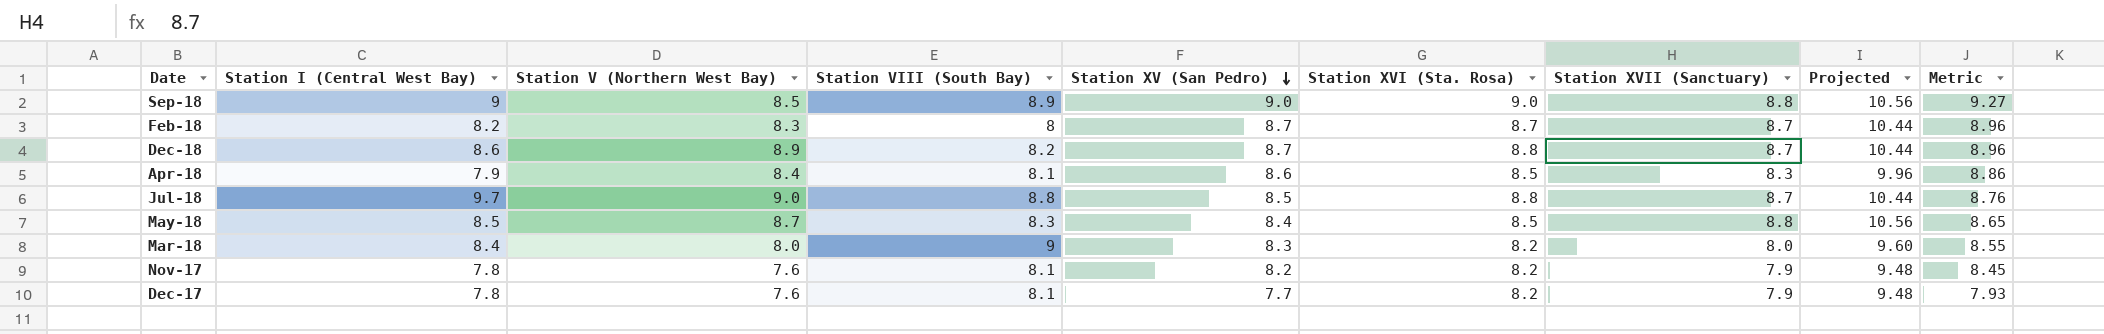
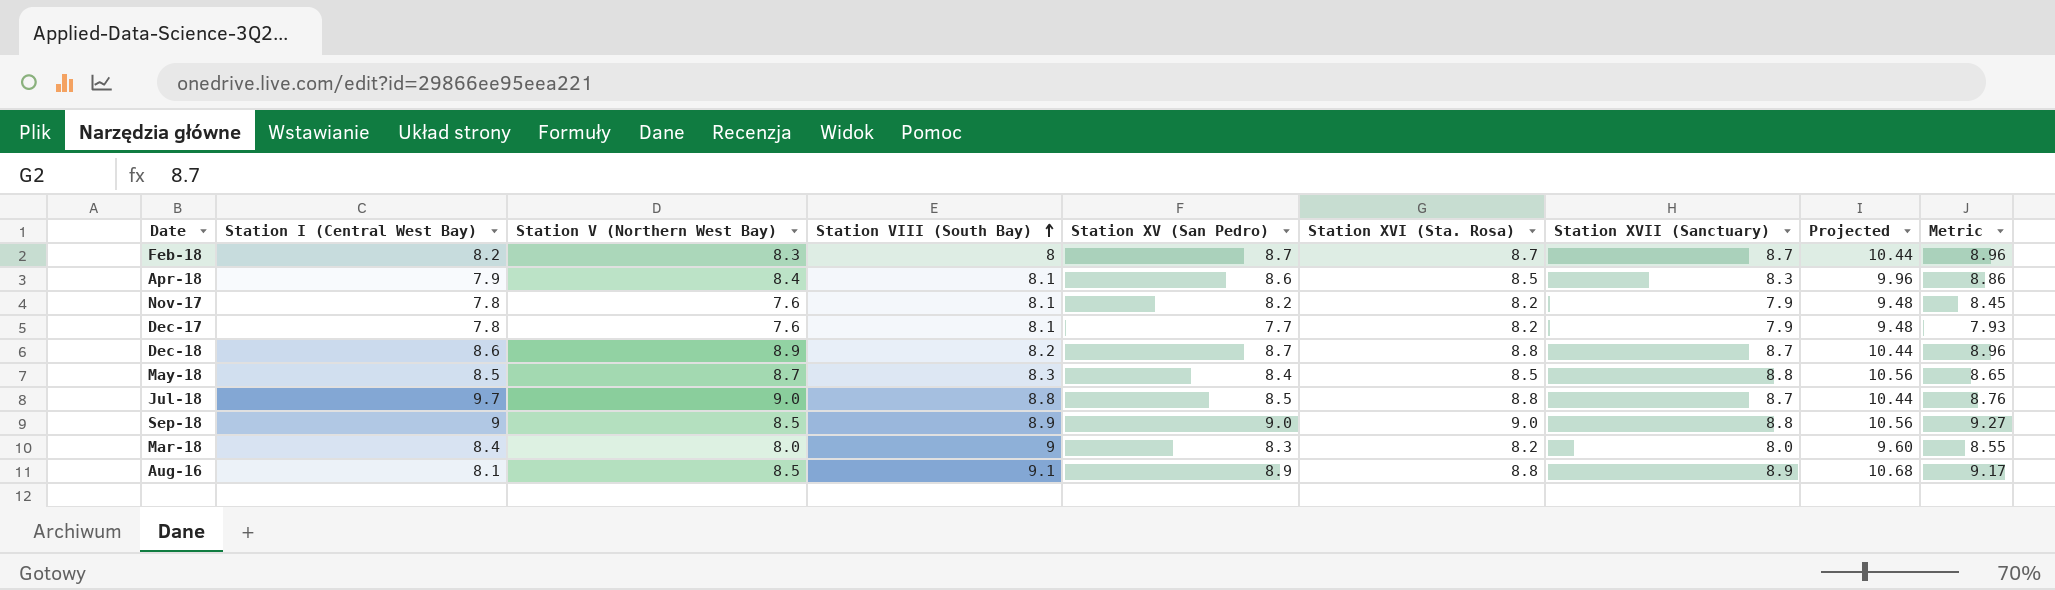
row order: Station XV (San Pedro) descending -> Station VIII (South Bay) ascending
row Aug-16: none -> 8.1 | 8.5 | 9.1 | 8.9 | 8.8 | 8.9 | 10.68 | 9.17

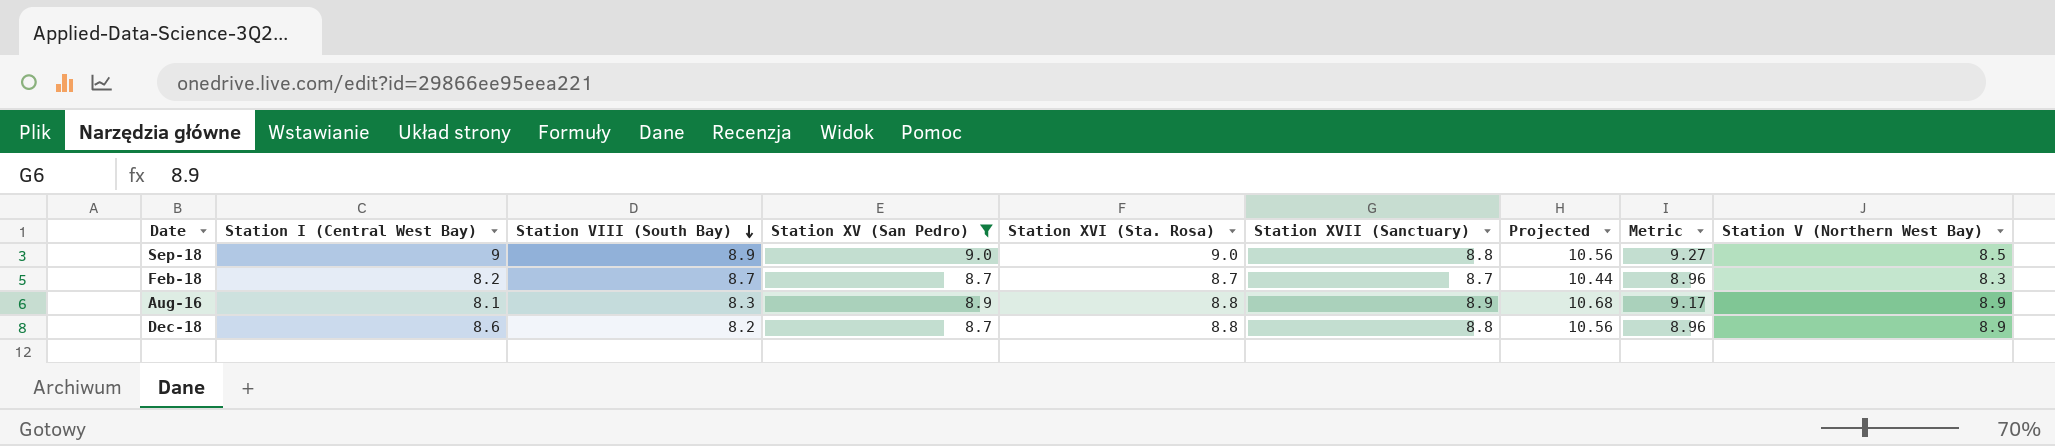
filter: none -> Station XV (San Pedro) >= 8.7
row order: Station VIII (South Bay) ascending -> Station VIII (South Bay) descending
column Station V (Northern West Bay) | position: 3 -> 9
Feb-18 | Station VIII (South Bay): 8 -> 8.7
Aug-16 | Station VIII (South Bay): 9.1 -> 8.3
Aug-16 | Station V (Northern West Bay): 8.5 -> 8.9
Dec-18 | Station XVII (Sanctuary): 8.7 -> 8.8
Dec-18 | Projected: 10.44 -> 10.56

